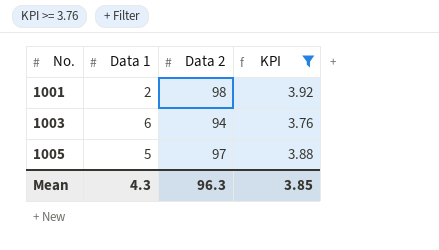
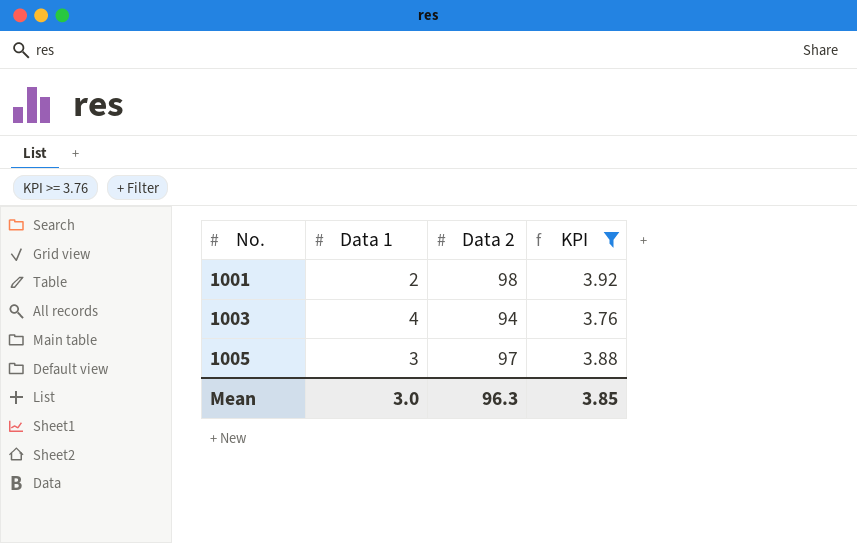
1003 | Data 1: 6 -> 4
1005 | Data 1: 5 -> 3
Mean | Data 1: 4.3 -> 3.0

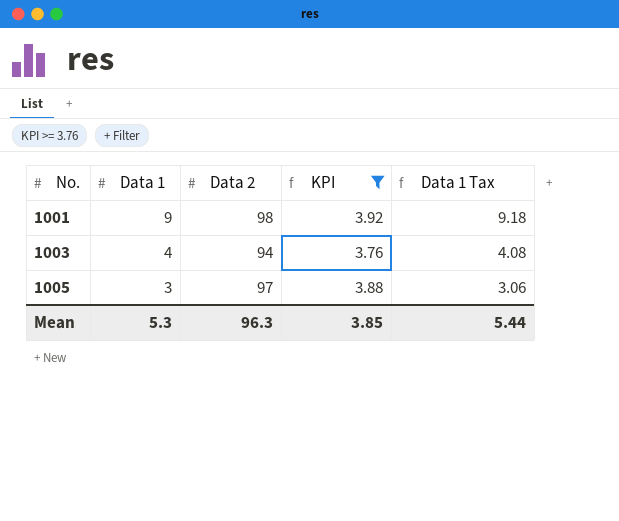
column Data 1 Tax | formula: none -> [Data 1] * 1.02
1001 | Data 1: 2 -> 9
Mean | Data 1: 3.0 -> 5.3

